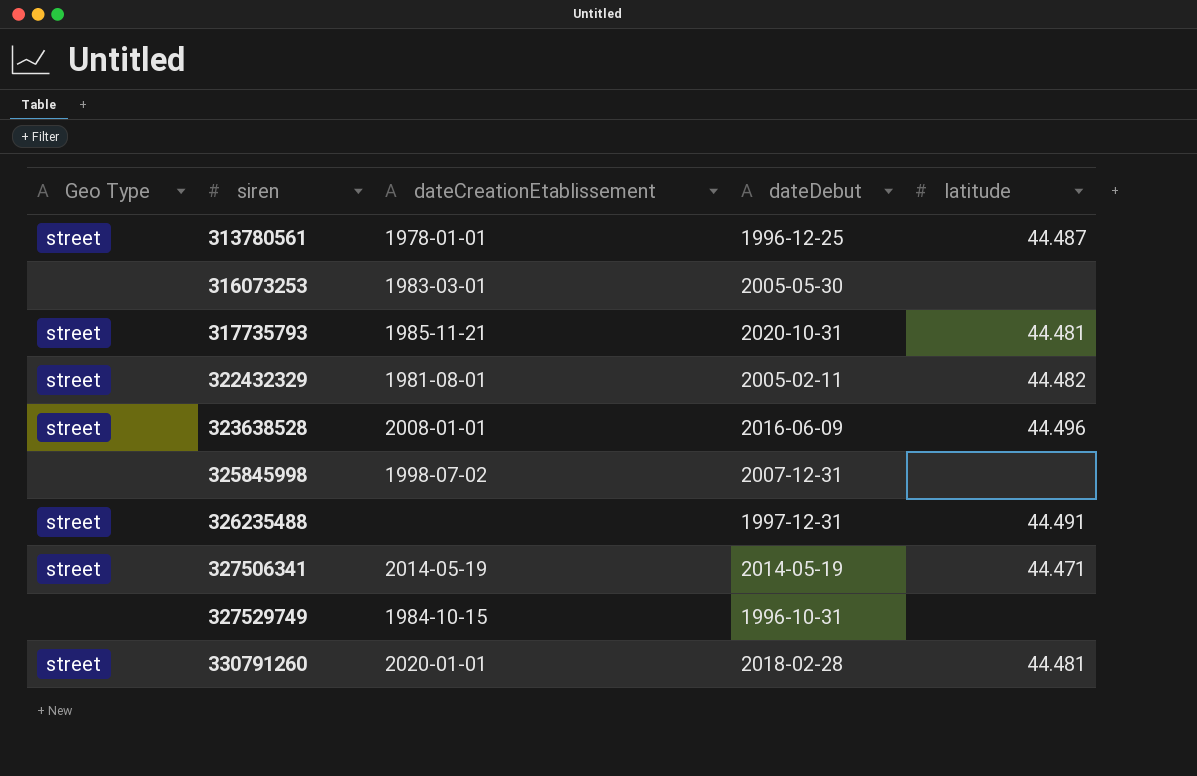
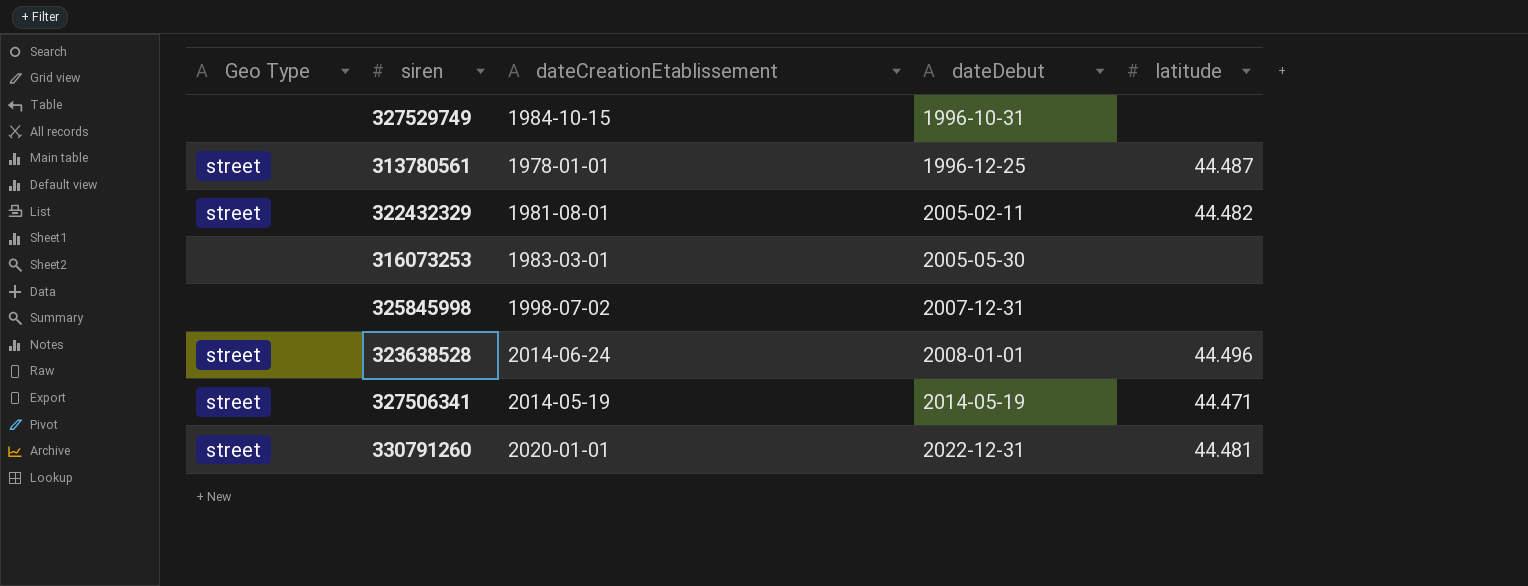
row order: siren ascending -> dateDebut ascending
row 317735793: street | 1985-11-21 | 2020-10-31 | 44.481 -> none
row 326235488: street | none | 1997-12-31 | 44.491 -> none
323638528 | dateCreationEtablissement: 2008-01-01 -> 2014-06-24
323638528 | dateDebut: 2016-06-09 -> 2008-01-01
330791260 | dateDebut: 2018-02-28 -> 2022-12-31

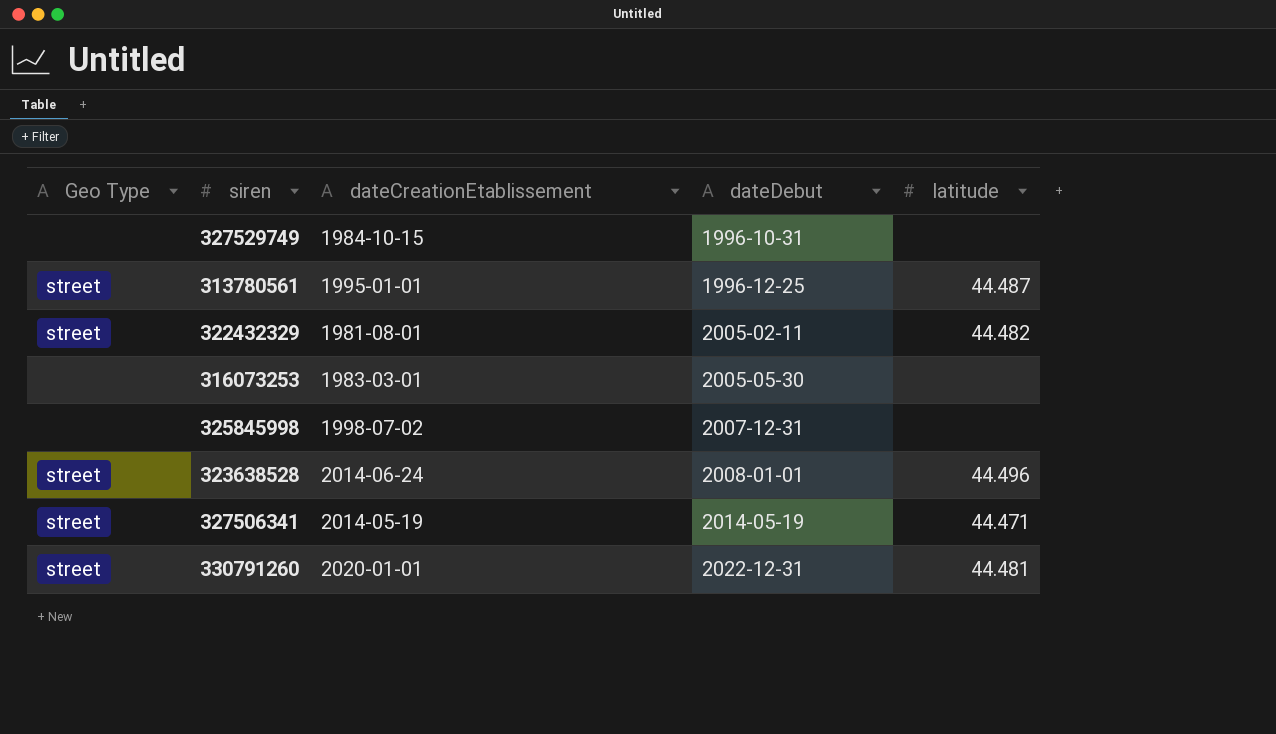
313780561 | dateCreationEtablissement: 1978-01-01 -> 1995-01-01

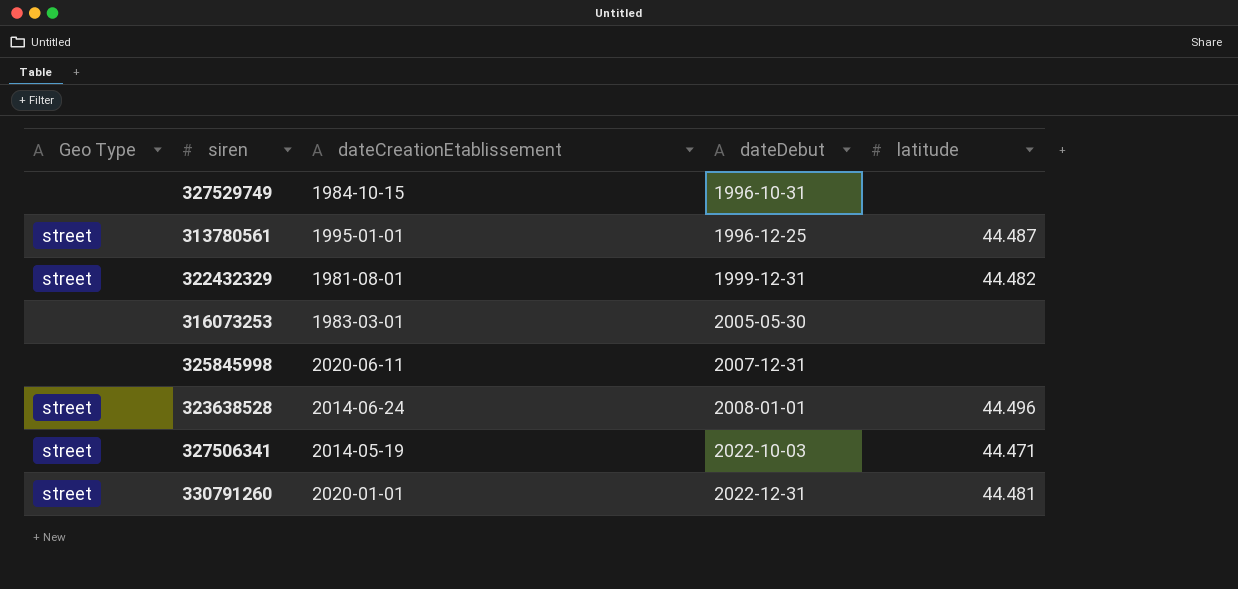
322432329 | dateDebut: 2005-02-11 -> 1999-12-31
325845998 | dateCreationEtablissement: 1998-07-02 -> 2020-06-11
327506341 | dateDebut: 2014-05-19 -> 2022-10-03

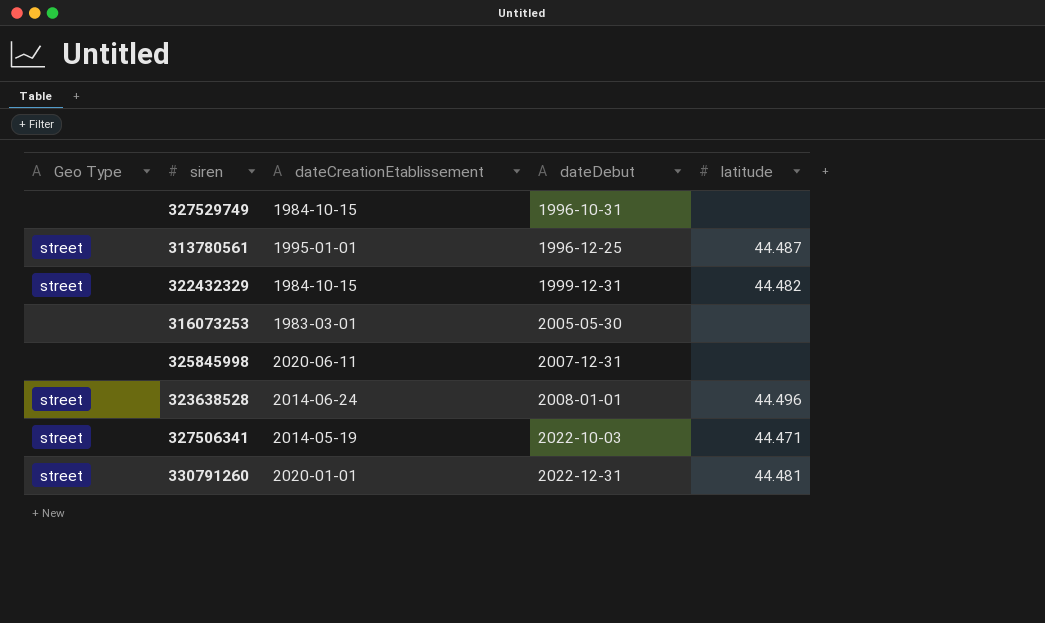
322432329 | dateCreationEtablissement: 1981-08-01 -> 1984-10-15

